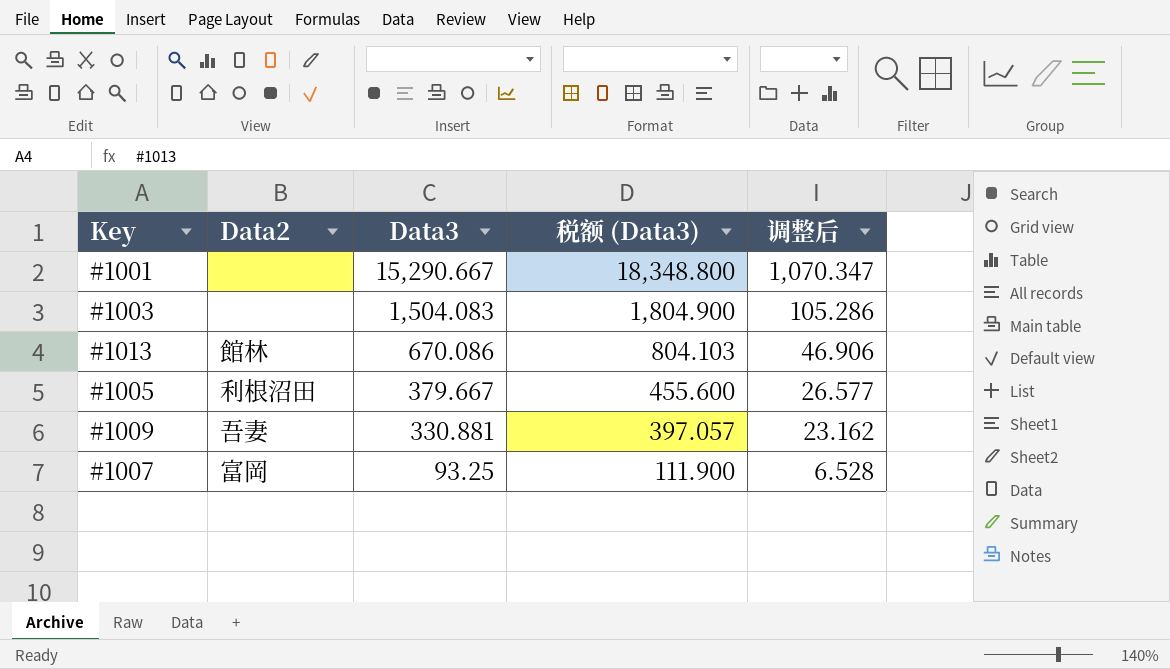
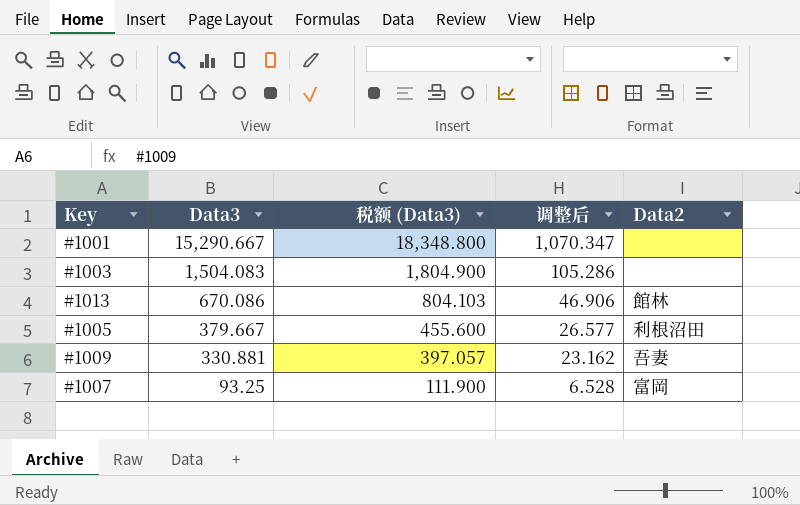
column Data2 | position: 2 -> 5

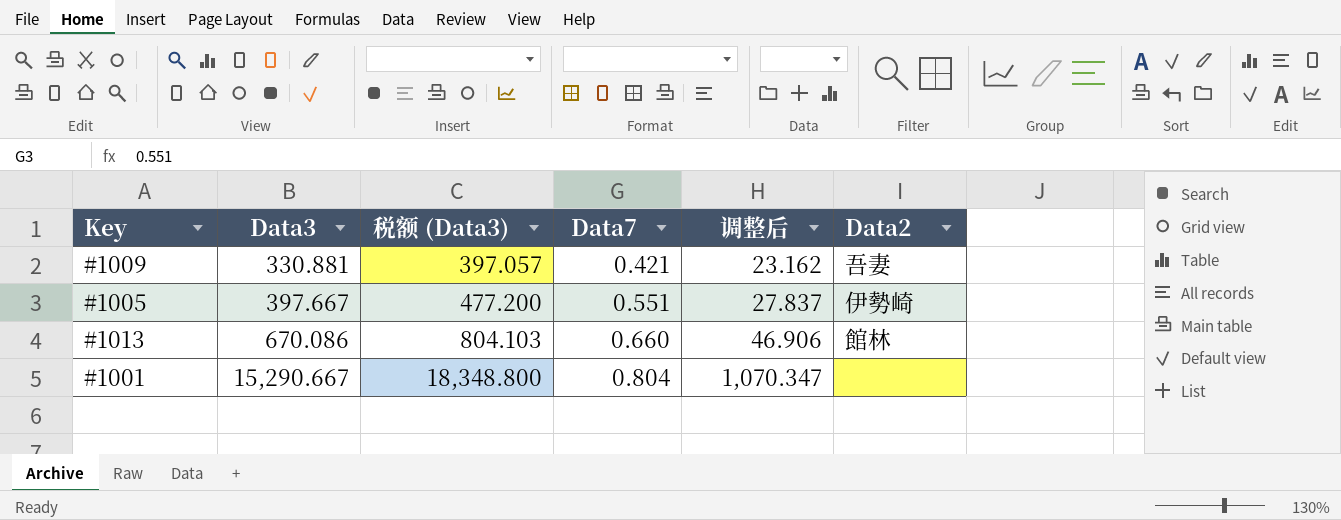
row order: Data3 descending -> Data3 ascending
column Data7 | position: none -> 4
row #1003: 1,504.083 | 1,804.900 | 105.286 | none -> none
row #1007: 93.25 | 111.900 | 6.528 | 富岡 -> none
#1005 | Data3: 379.667 -> 397.667
#1005 | 税额 (Data3): 455.600 -> 477.200
#1005 | 调整后: 26.577 -> 27.837
#1005 | Data2: 利根沼田 -> 伊勢崎

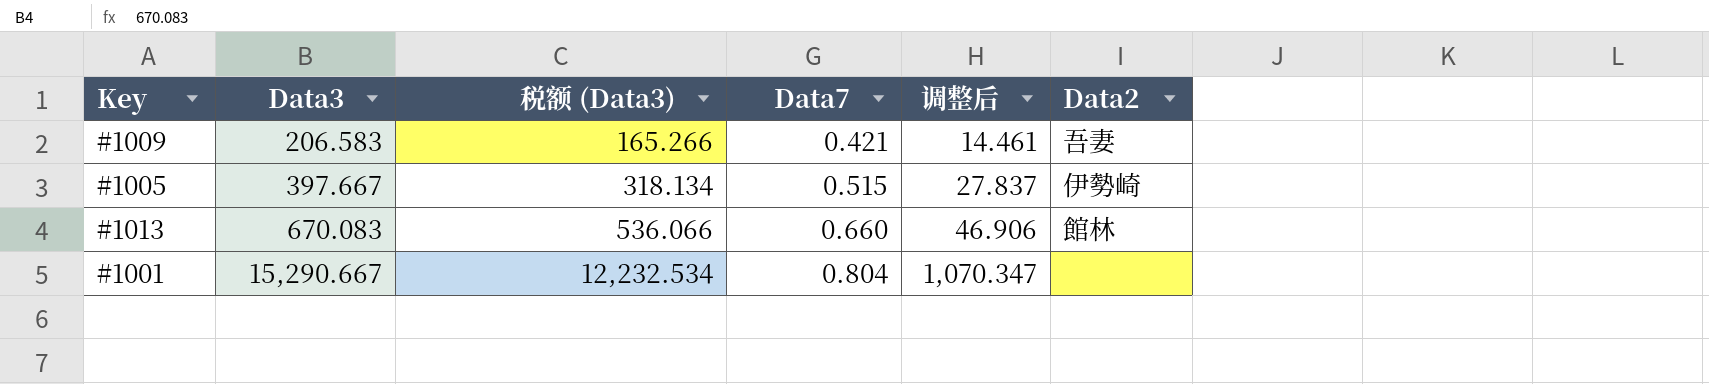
column 税额 (Data3) | formula: [Data3] * 1.2 -> [Data3] * 0.8
#1009 | Data3: 330.881 -> 206.583
#1009 | 调整后: 23.162 -> 14.461
#1005 | Data7: 0.551 -> 0.515
#1013 | Data3: 670.086 -> 670.083

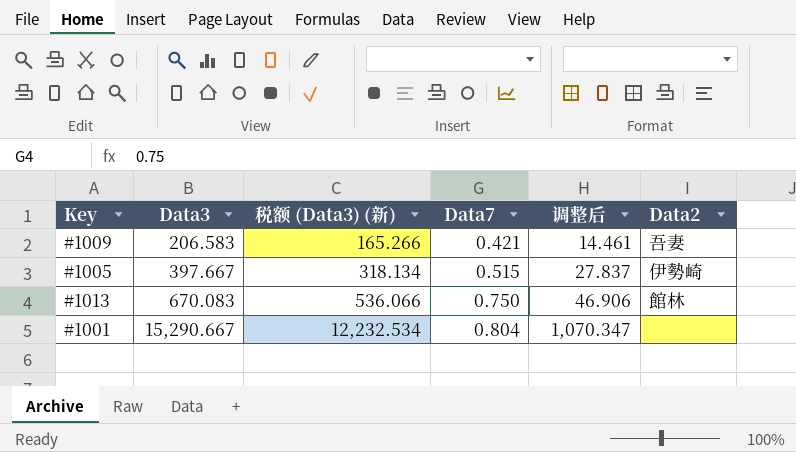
column name: 税额 (Data3) -> 税额 (Data3) (新)
#1013 | Data7: 0.660 -> 0.750

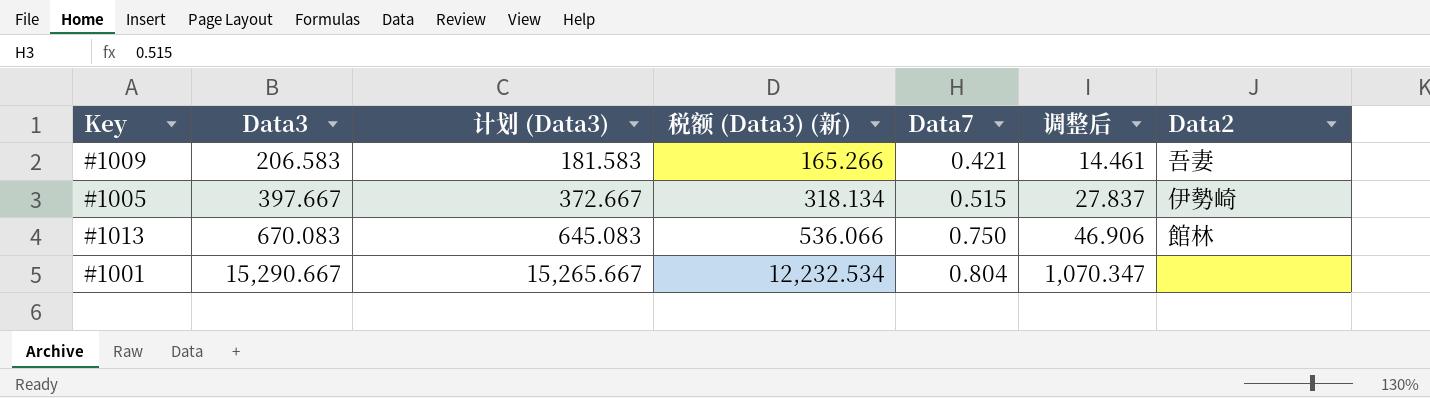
column 计划 (Data3) | formula: none -> [Data3] - 25

